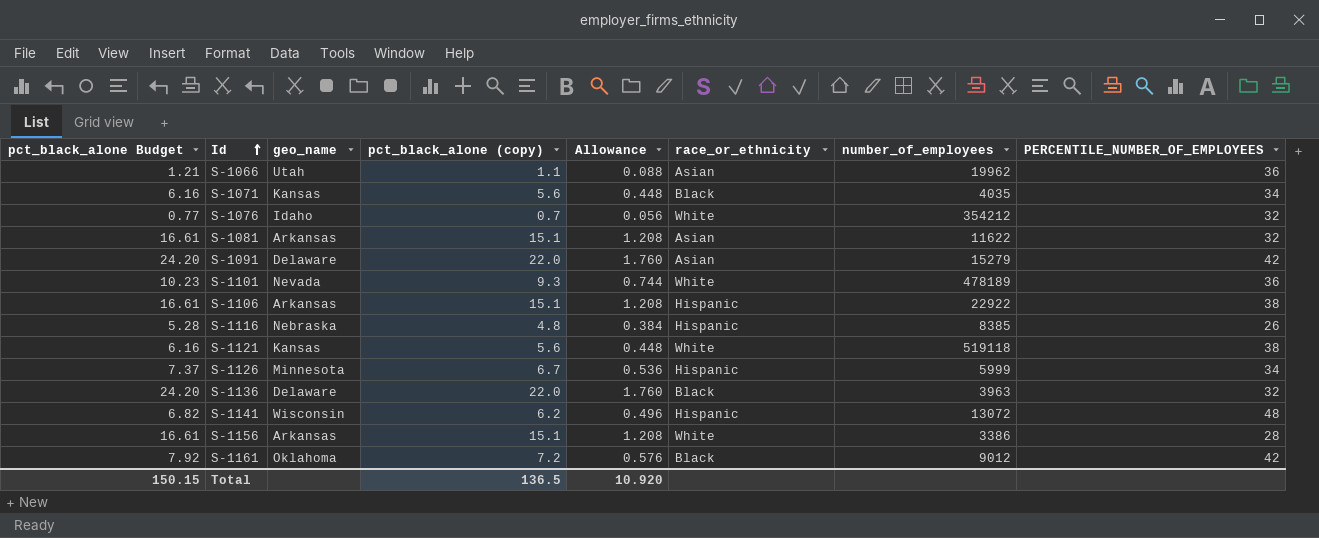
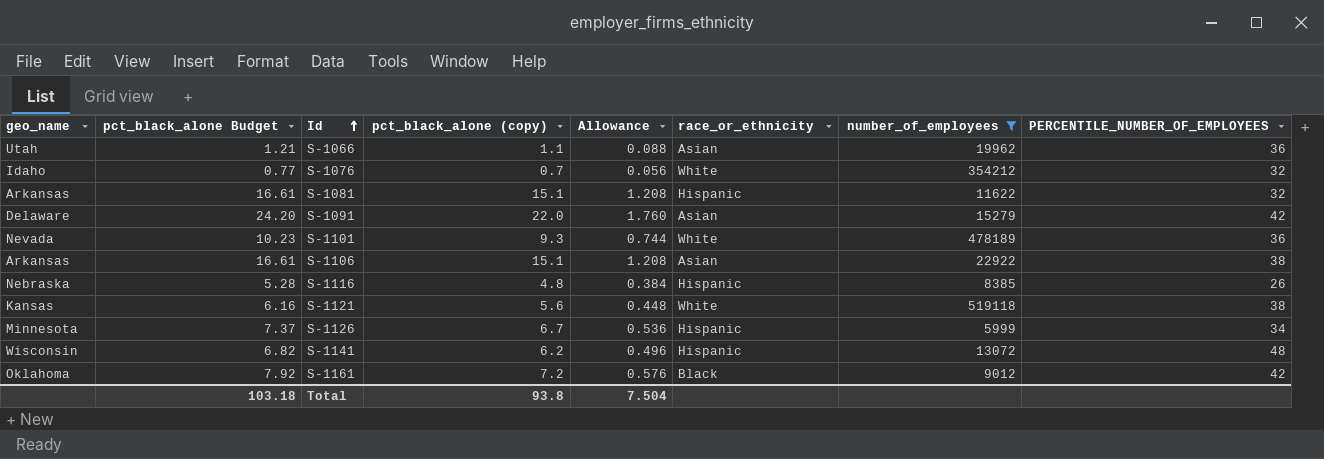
filter: none -> number_of_employees >= 5999
column geo_name | position: 3 -> 1
S-1081 | race_or_ethnicity: Asian -> Hispanic
S-1106 | race_or_ethnicity: Hispanic -> Asian
Total | pct_black_alone Budget: 150.15 -> 103.18
Total | pct_black_alone (copy): 136.5 -> 93.8
Total | Allowance: 10.920 -> 7.504

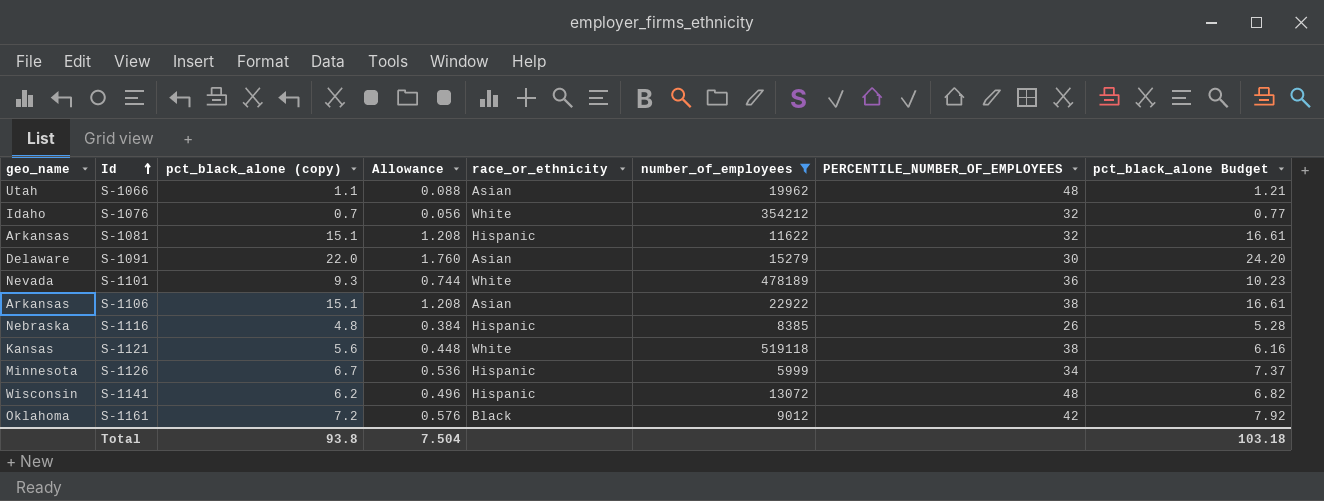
column pct_black_alone Budget | position: 2 -> 8
S-1066 | PERCENTILE_NUMBER_OF_EMPLOYEES: 36 -> 48
S-1091 | PERCENTILE_NUMBER_OF_EMPLOYEES: 42 -> 30

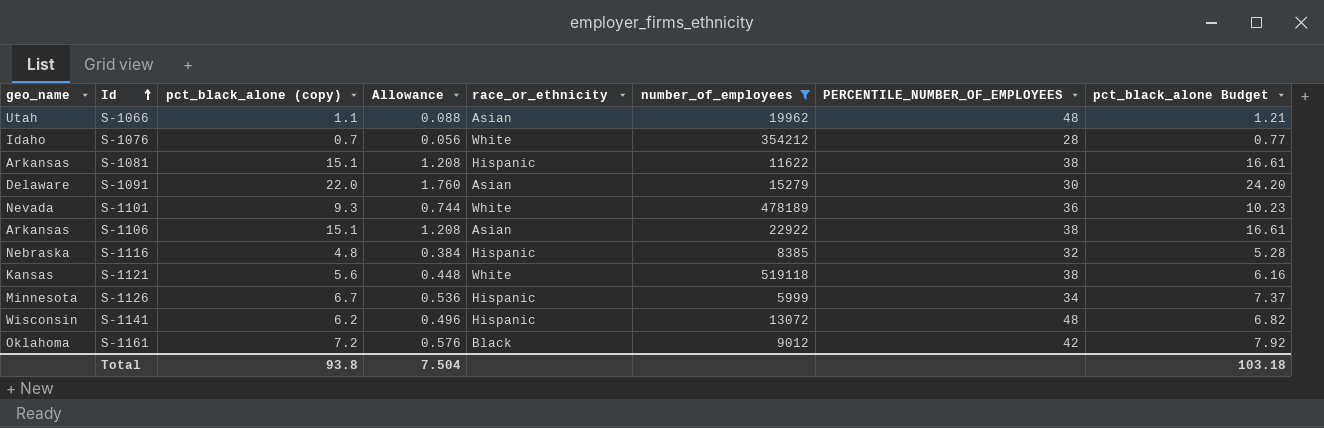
S-1076 | PERCENTILE_NUMBER_OF_EMPLOYEES: 32 -> 28
S-1081 | PERCENTILE_NUMBER_OF_EMPLOYEES: 32 -> 38
S-1116 | PERCENTILE_NUMBER_OF_EMPLOYEES: 26 -> 32

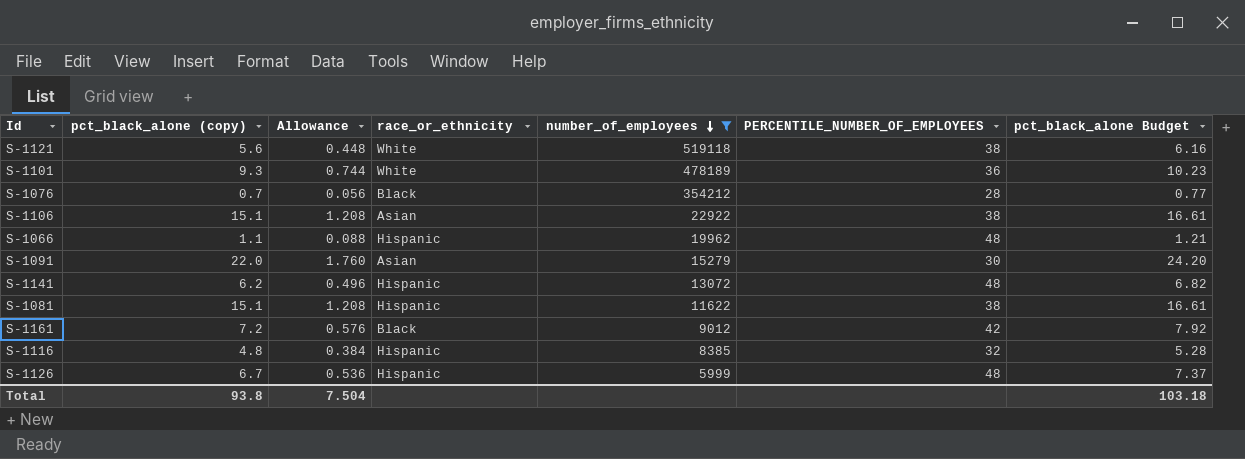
row order: Id ascending -> number_of_employees descending
column geo_name | position: 1 -> none
S-1076 | race_or_ethnicity: White -> Black
S-1066 | race_or_ethnicity: Asian -> Hispanic
S-1126 | PERCENTILE_NUMBER_OF_EMPLOYEES: 34 -> 48

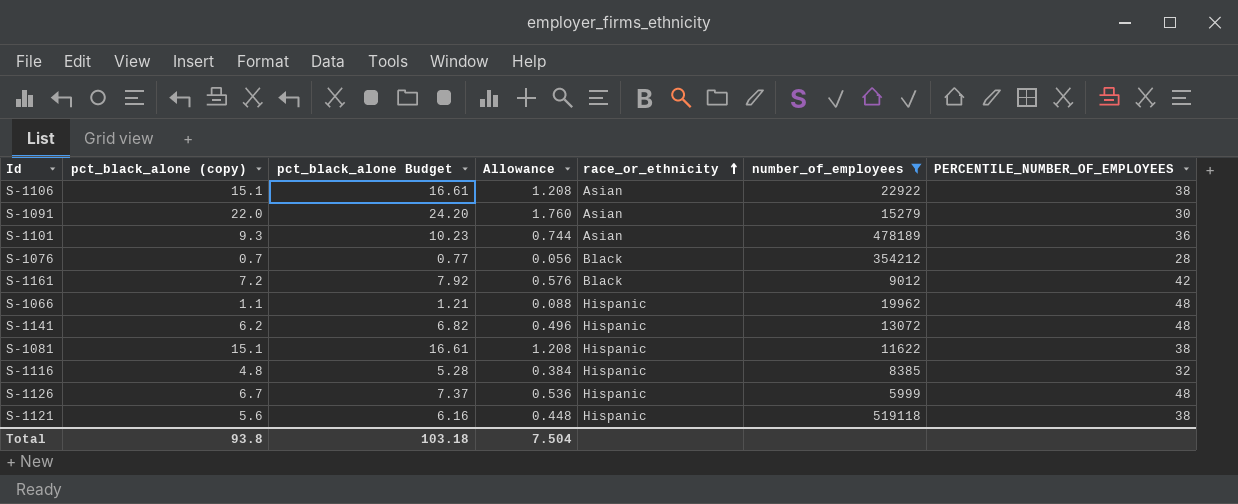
row order: number_of_employees descending -> race_or_ethnicity ascending
column pct_black_alone Budget | position: 7 -> 3
S-1101 | race_or_ethnicity: White -> Asian
S-1121 | race_or_ethnicity: White -> Hispanic

